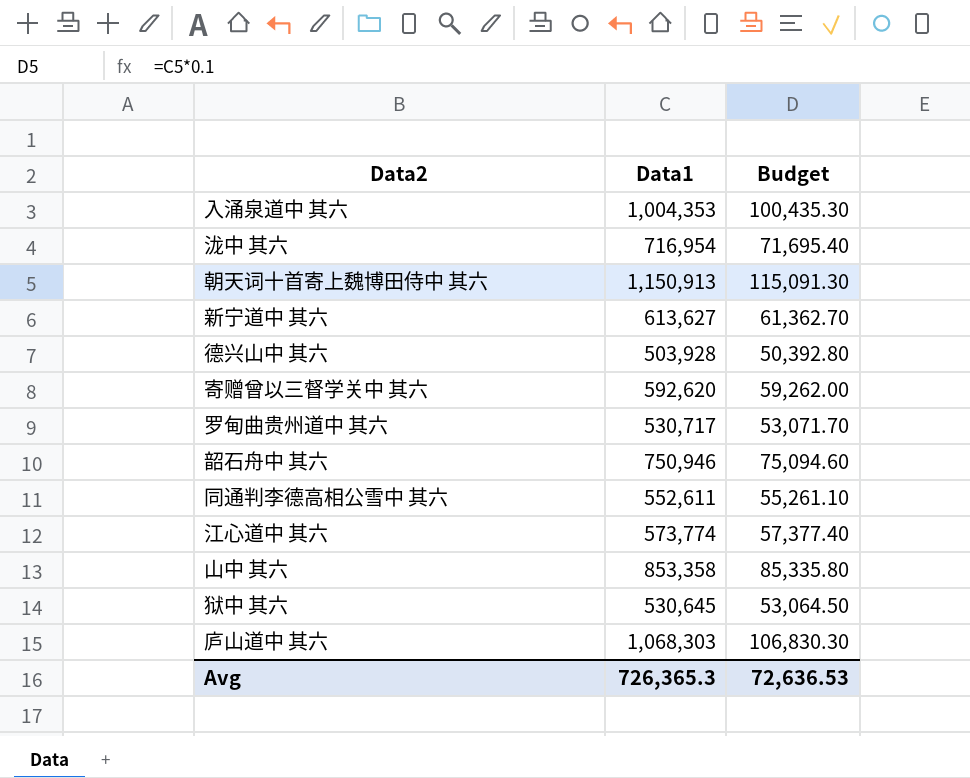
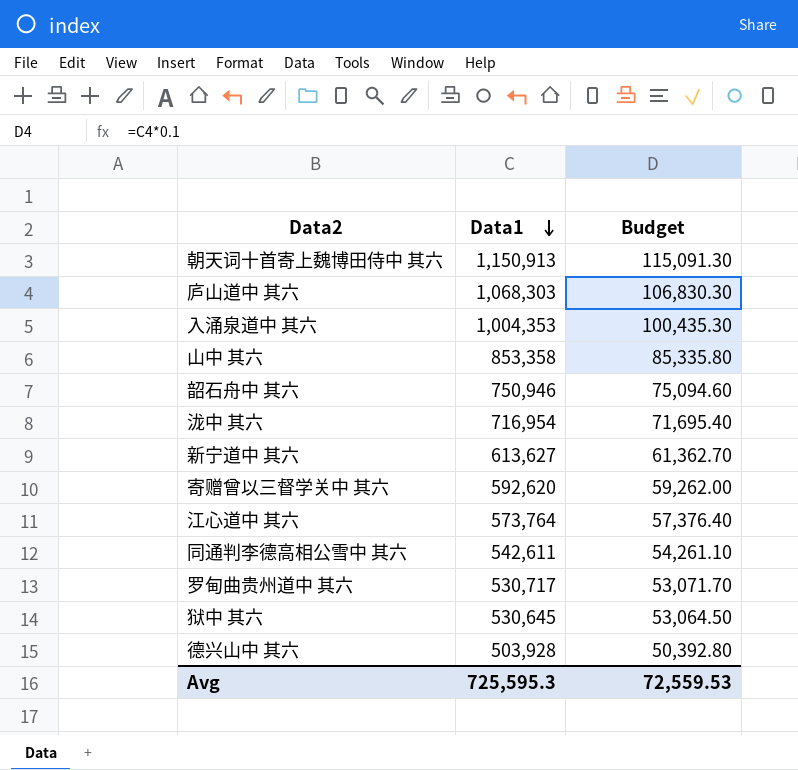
row order: none -> Data1 descending
江心道中 其六 | Data1: 573,774 -> 573,764
江心道中 其六 | Budget: 57,377.40 -> 57,376.40
同通判李德高相公雪中 其六 | Data1: 552,611 -> 542,611
同通判李德高相公雪中 其六 | Budget: 55,261.10 -> 54,261.10
Avg | Data1: 726,365.3 -> 725,595.3
Avg | Budget: 72,636.53 -> 72,559.53

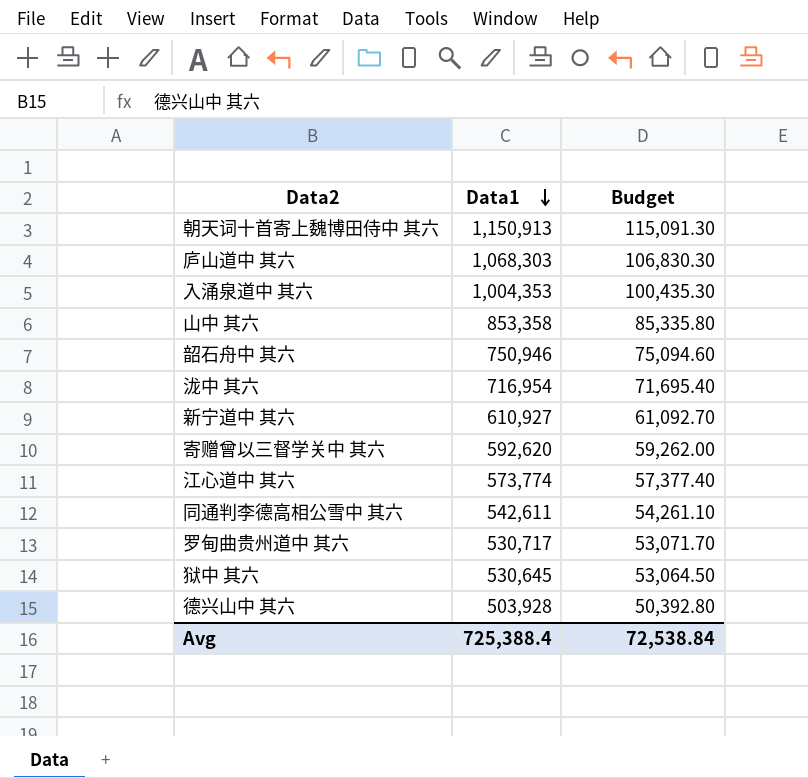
新宁道中 其六 | Data1: 613,627 -> 610,927
新宁道中 其六 | Budget: 61,362.70 -> 61,092.70
江心道中 其六 | Data1: 573,764 -> 573,774
江心道中 其六 | Budget: 57,376.40 -> 57,377.40
Avg | Data1: 725,595.3 -> 725,388.4
Avg | Budget: 72,559.53 -> 72,538.84

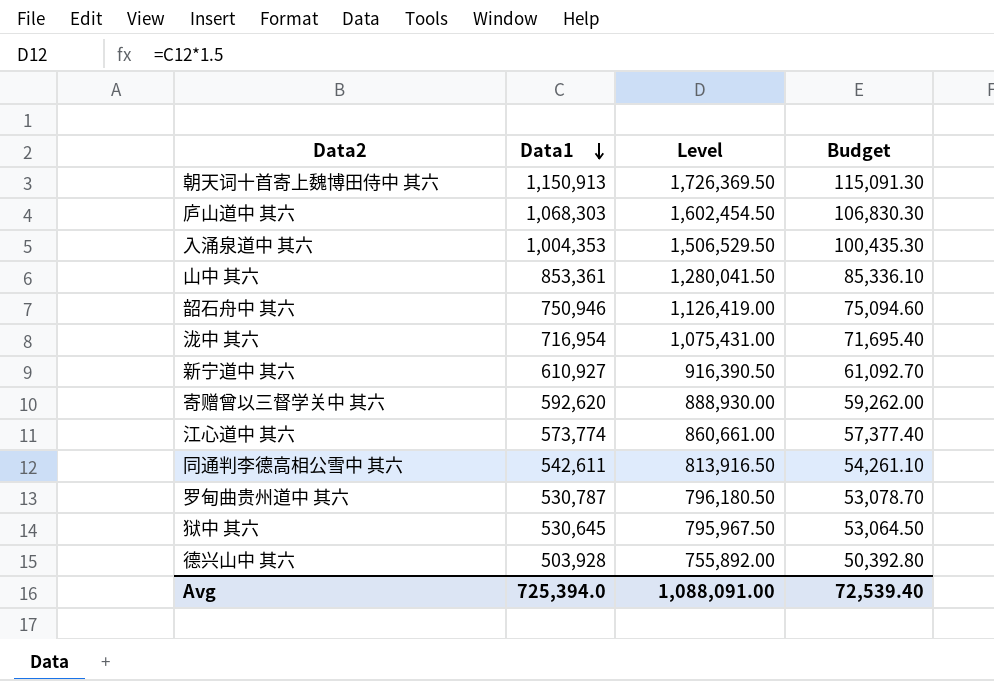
column Level | formula: none -> [Data1] * 1.5
山中 其六 | Data1: 853,358 -> 853,361
山中 其六 | Budget: 85,335.80 -> 85,336.10
罗甸曲贵州道中 其六 | Data1: 530,717 -> 530,787
罗甸曲贵州道中 其六 | Budget: 53,071.70 -> 53,078.70
Avg | Data1: 725,388.4 -> 725,394.0
Avg | Budget: 72,538.84 -> 72,539.40

